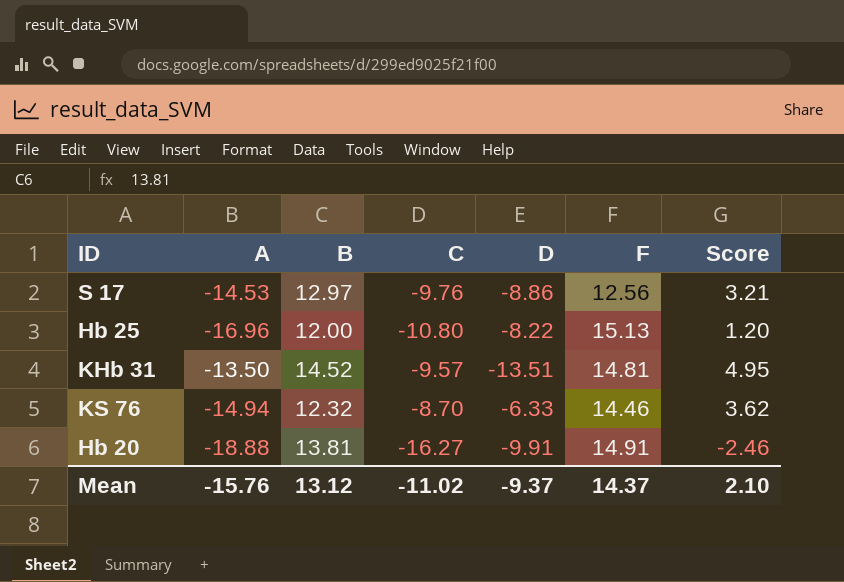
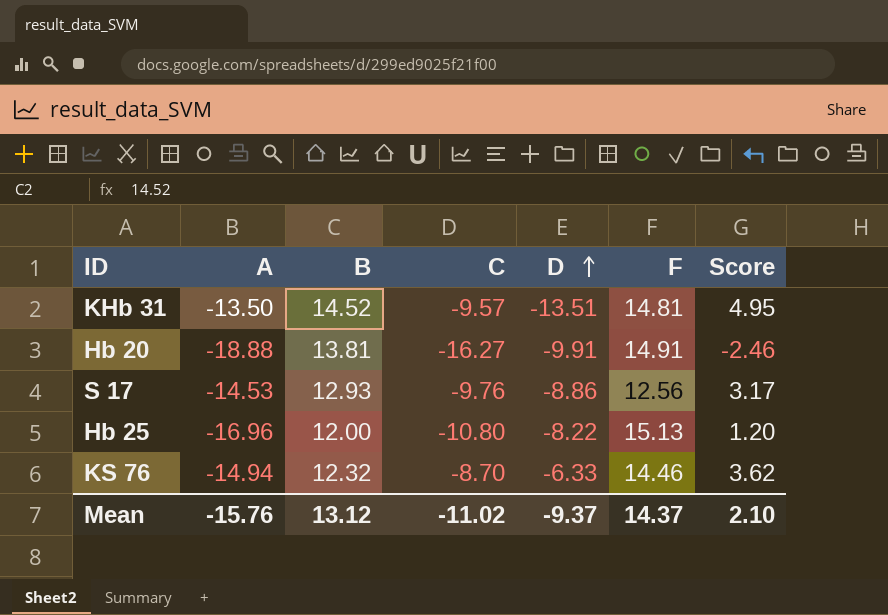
row order: none -> D ascending
S 17 | B: 12.97 -> 12.93
S 17 | Score: 3.21 -> 3.17

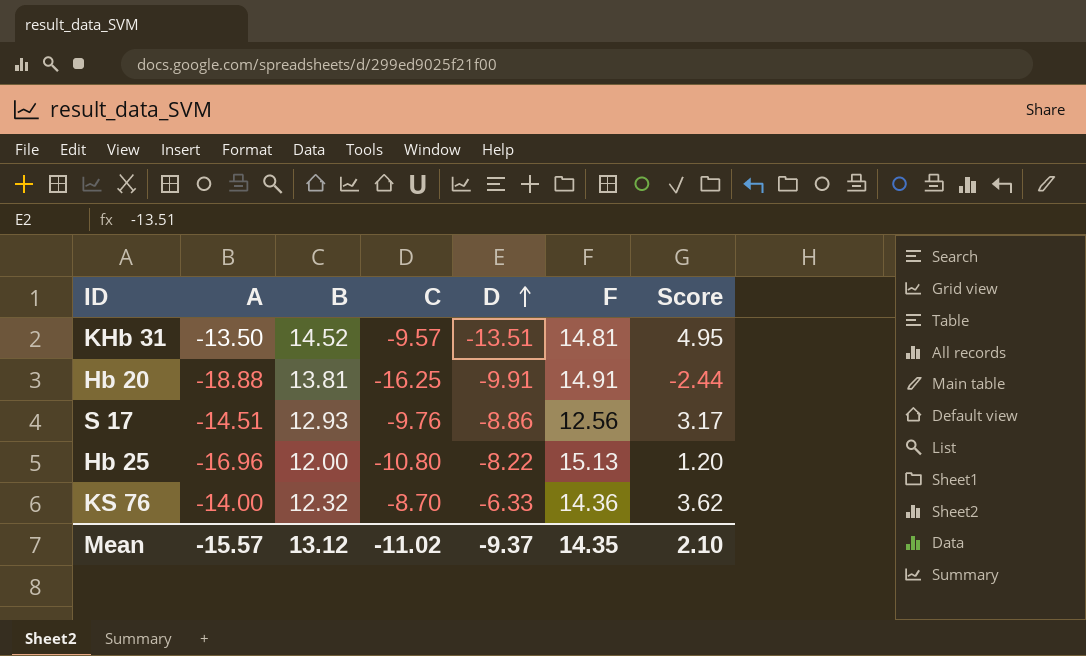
Hb 20 | C: -16.27 -> -16.25
Hb 20 | Score: -2.46 -> -2.44
S 17 | A: -14.53 -> -14.51
KS 76 | A: -14.94 -> -14.00
KS 76 | F: 14.46 -> 14.36
Mean | A: -15.76 -> -15.57
Mean | F: 14.37 -> 14.35

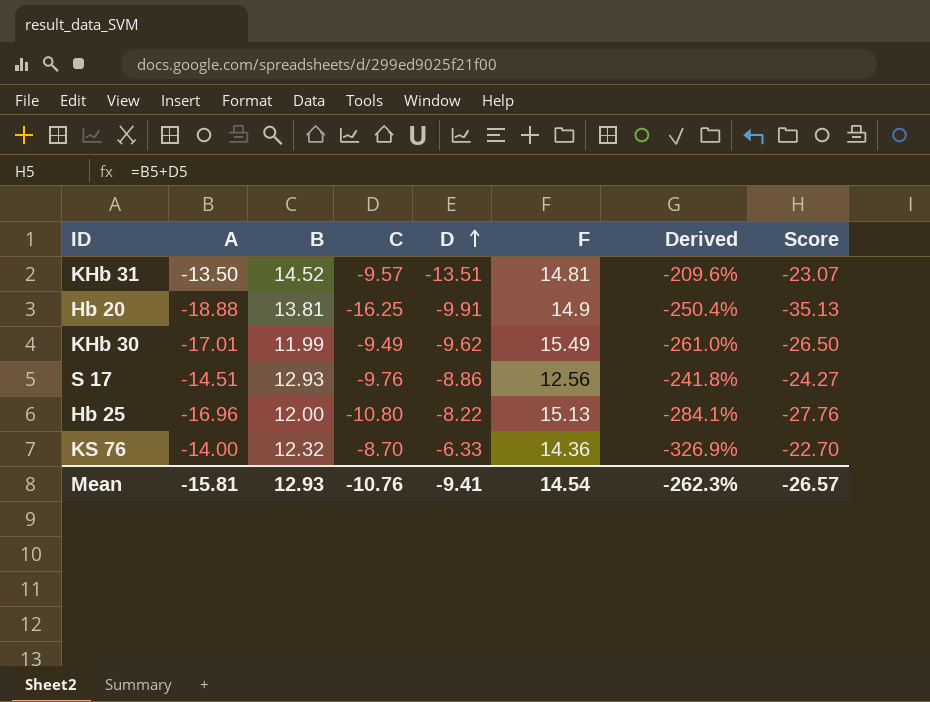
column Derived | formula: none -> ([F] - [D]) / [D]
column Score | formula: [B] + [C] -> [A] + [C]
Hb 20 | F: 14.91 -> 14.9
row KHb 30: none -> -17.01 | 11.99 | -9.49 | -9.62 | 15.49 | -261.0% | -26.50
Mean | A: -15.57 -> -15.81
Mean | B: 13.12 -> 12.93
Mean | C: -11.02 -> -10.76
Mean | D: -9.37 -> -9.41
Mean | F: 14.35 -> 14.54
Mean | Score: 2.10 -> -26.57

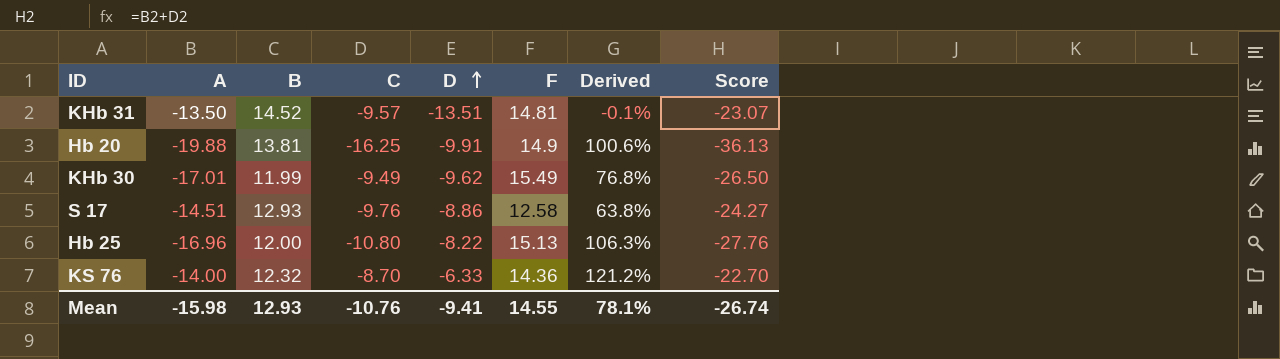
column Derived | formula: ([F] - [D]) / [D] -> ([A] - [D]) / [D]
Hb 20 | A: -18.88 -> -19.88
Hb 20 | Score: -35.13 -> -36.13
S 17 | F: 12.56 -> 12.58
Mean | A: -15.81 -> -15.98
Mean | F: 14.54 -> 14.55
Mean | Derived: -262.3% -> 78.1%
Mean | Score: -26.57 -> -26.74

